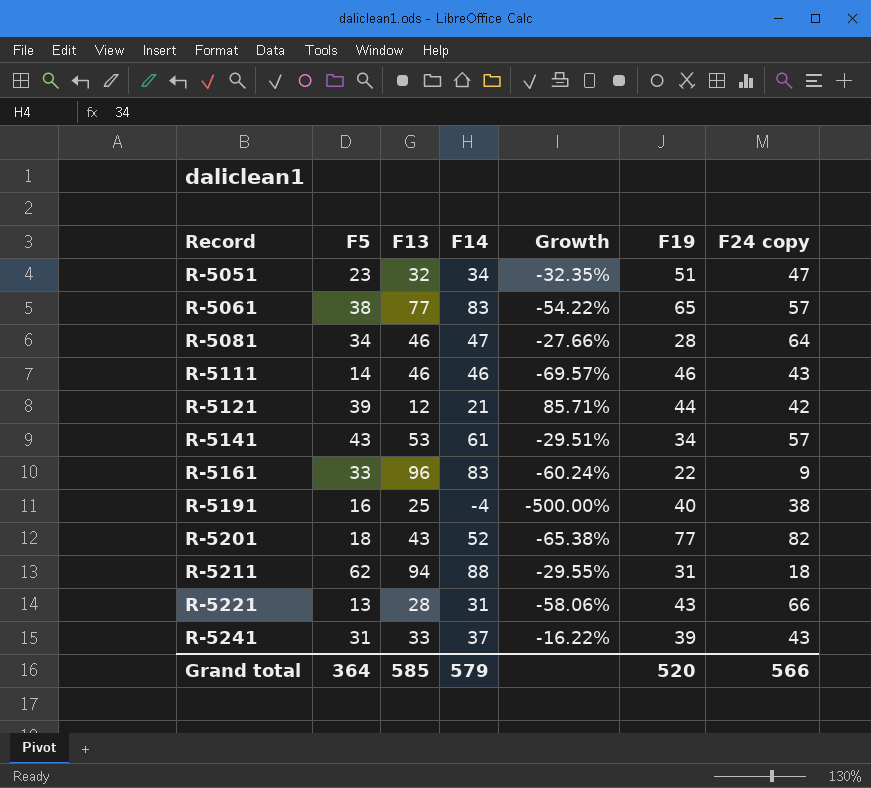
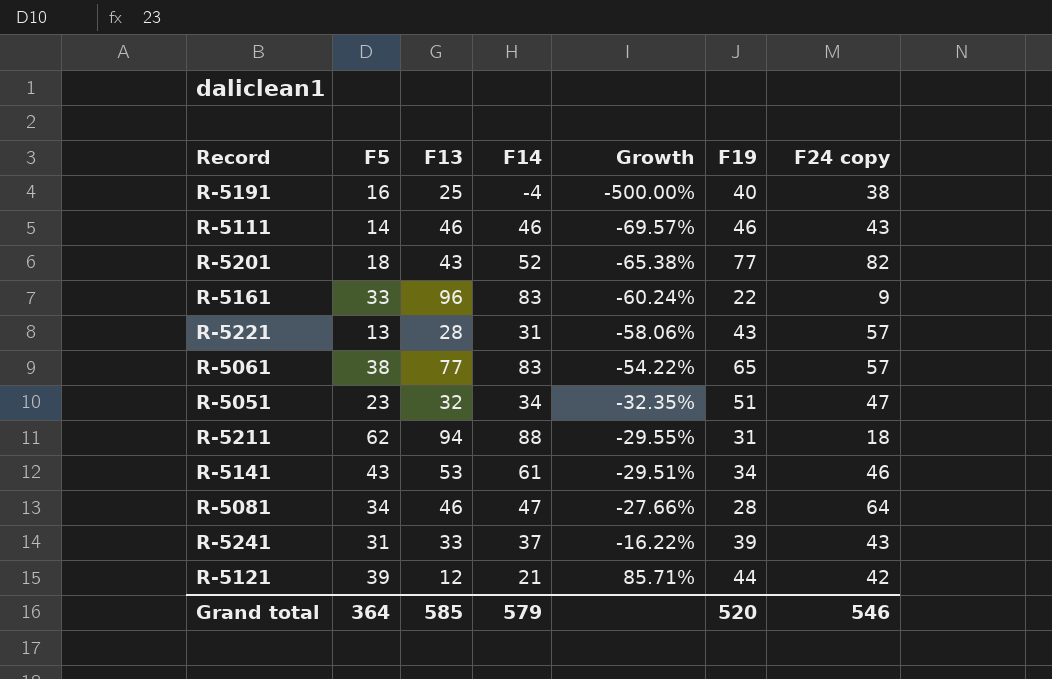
row order: Record ascending -> Growth ascending
R-5221 | F24 copy: 66 -> 57
R-5141 | F24 copy: 57 -> 46
Grand total | F24 copy: 566 -> 546

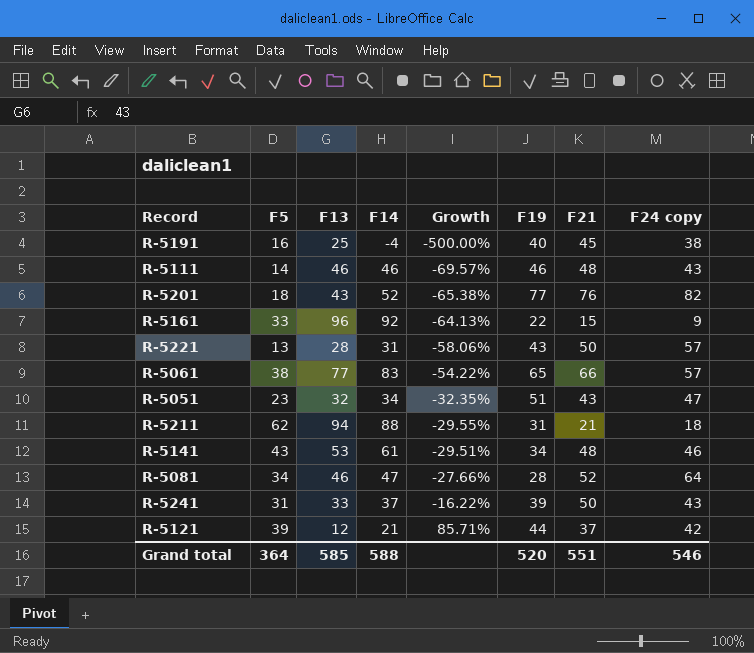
column F21 | position: none -> 7
R-5161 | F14: 83 -> 92
R-5161 | Growth: -60.24% -> -64.13%
Grand total | F14: 579 -> 588

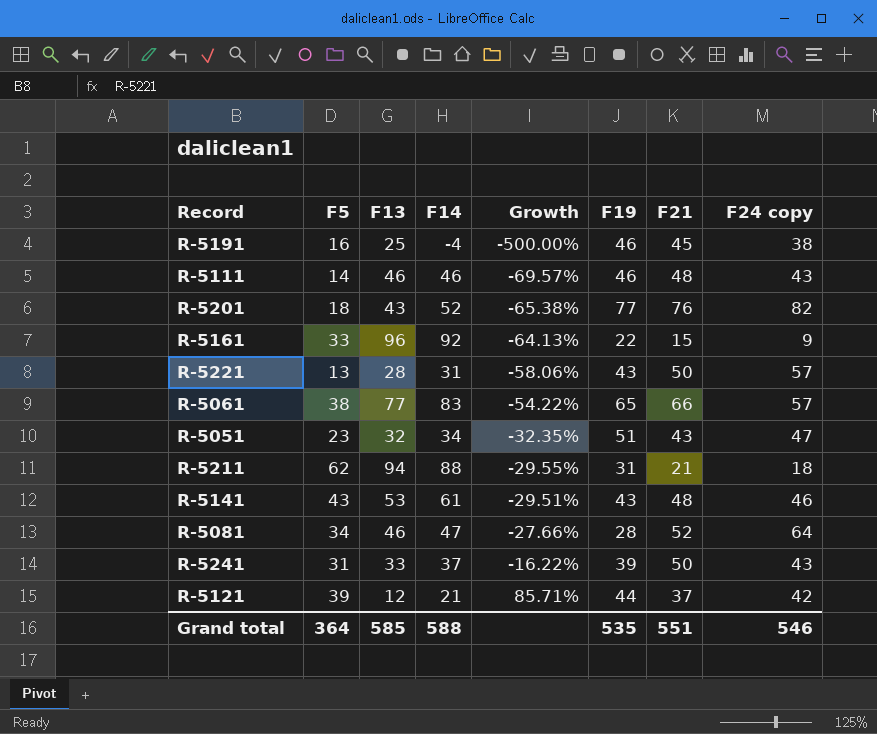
R-5191 | F19: 40 -> 46
R-5141 | F19: 34 -> 43
Grand total | F19: 520 -> 535

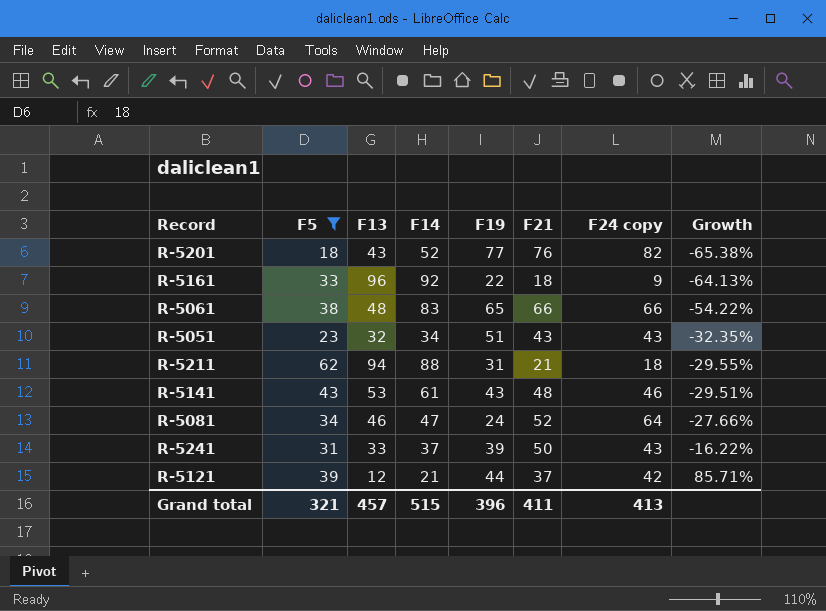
filter: none -> F5 >= 18
column Growth | position: 5 -> 8
R-5161 | F21: 15 -> 18
R-5061 | F13: 77 -> 48
R-5061 | F24 copy: 57 -> 66
R-5051 | F24 copy: 47 -> 43
R-5081 | F19: 28 -> 24
Grand total | F5: 364 -> 321
Grand total | F13: 585 -> 457
Grand total | F14: 588 -> 515
Grand total | F19: 535 -> 396
Grand total | F21: 551 -> 411
Grand total | F24 copy: 546 -> 413

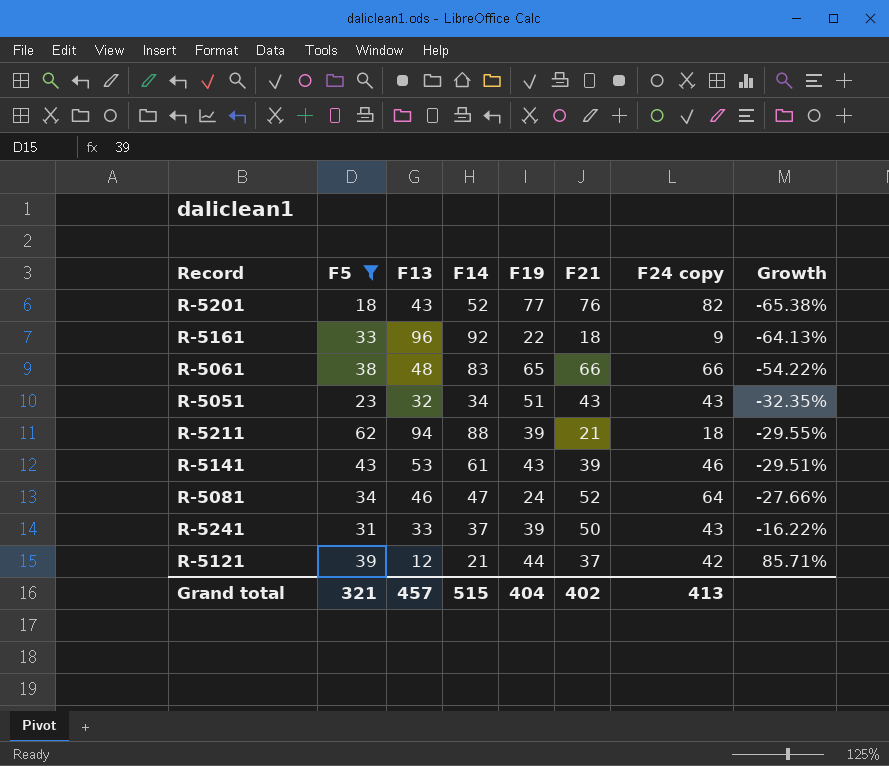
R-5211 | F19: 31 -> 39
R-5141 | F21: 48 -> 39
Grand total | F19: 396 -> 404
Grand total | F21: 411 -> 402

